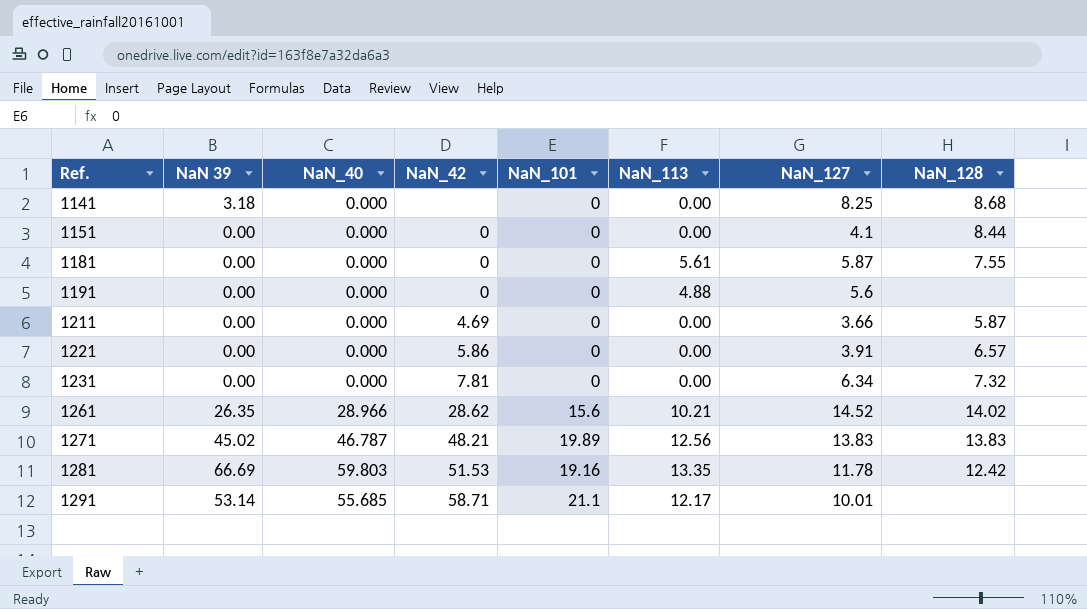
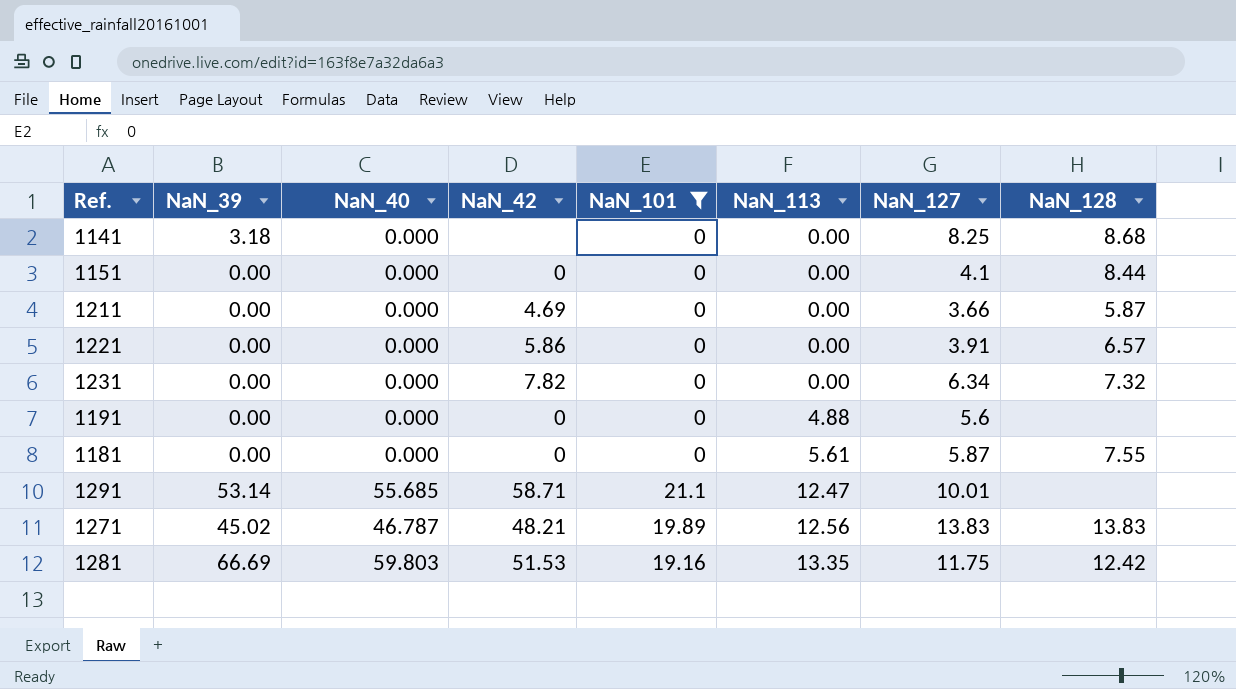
filter: none -> NaN_101 != 15.6
row order: Ref. ascending -> NaN_113 ascending
column name: NaN 39 -> NaN_39
1231 | NaN_42: 7.81 -> 7.82
1291 | NaN_113: 12.17 -> 12.47
1281 | NaN_127: 11.78 -> 11.75

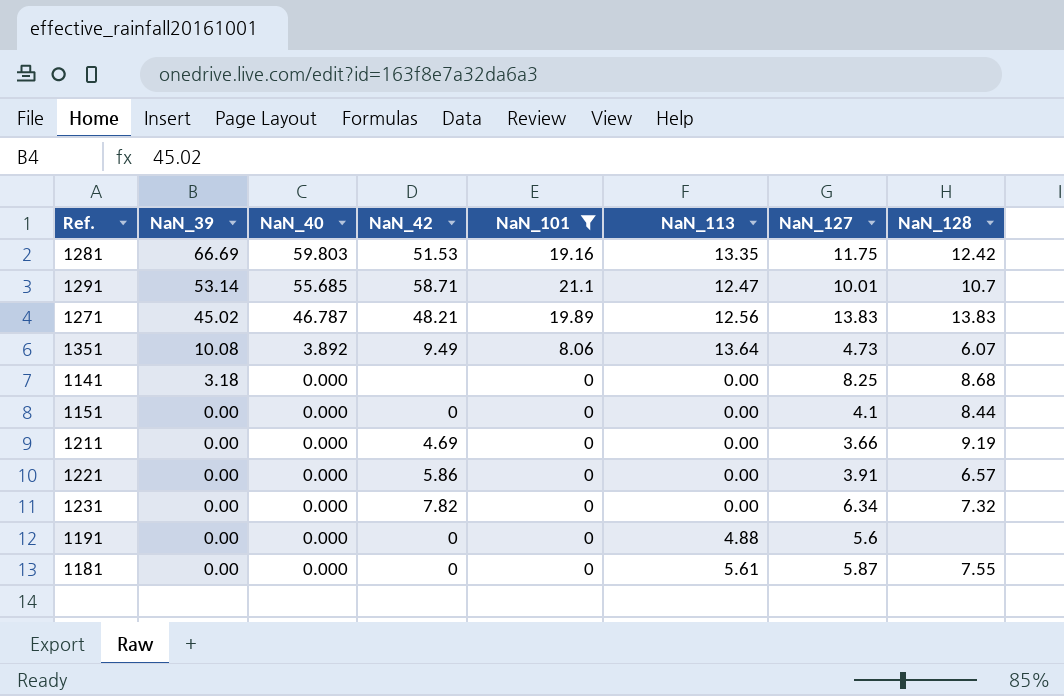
row order: NaN_113 ascending -> NaN_39 descending
1291 | NaN_128: none -> 10.7
row 1351: none -> 10.08 | 3.892 | 9.49 | 8.06 | 13.64 | 4.73 | 6.07
1211 | NaN_128: 5.87 -> 9.19

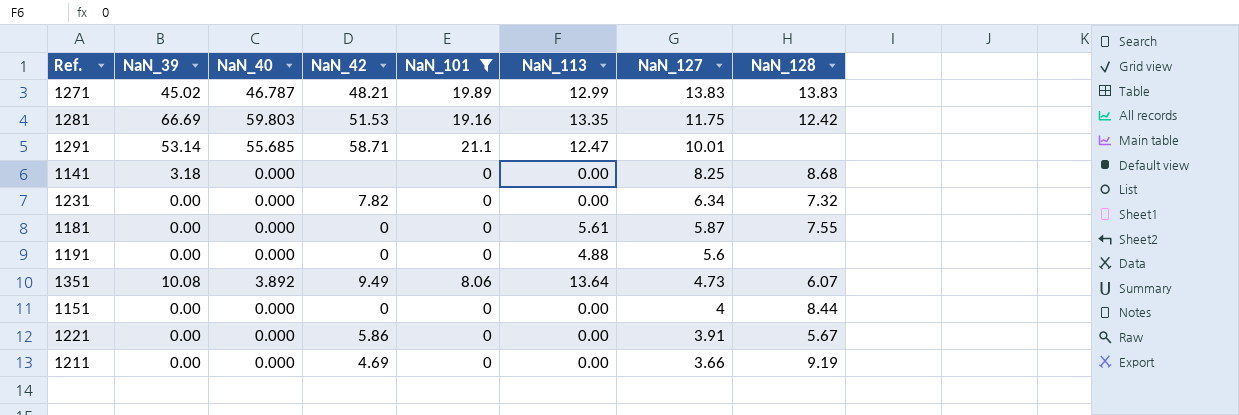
row order: NaN_39 descending -> NaN_127 descending
1271 | NaN_113: 12.56 -> 12.99
1291 | NaN_128: 10.7 -> none
1151 | NaN_127: 4.1 -> 4
1221 | NaN_128: 6.57 -> 5.67

